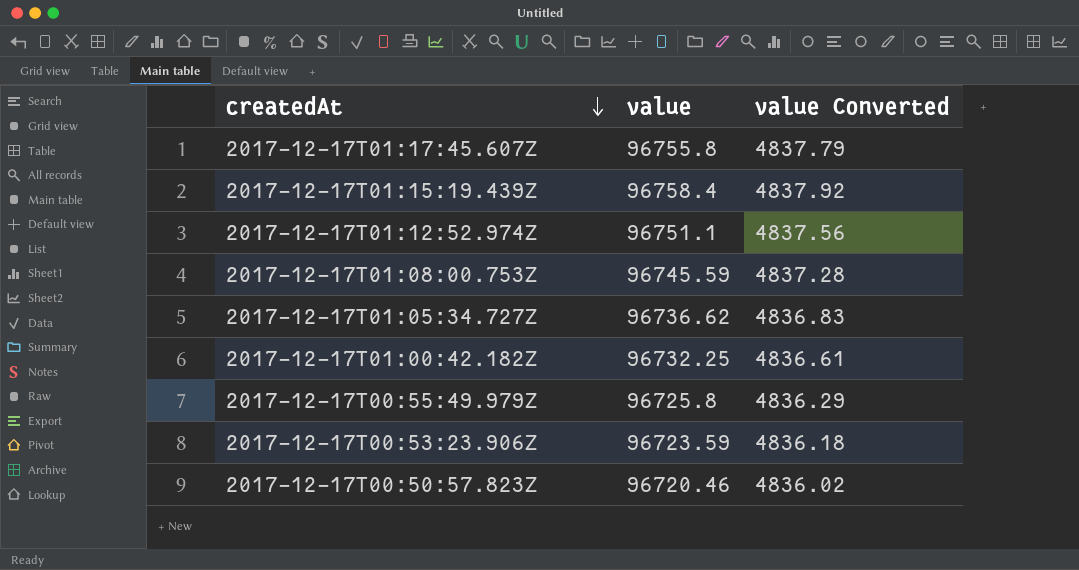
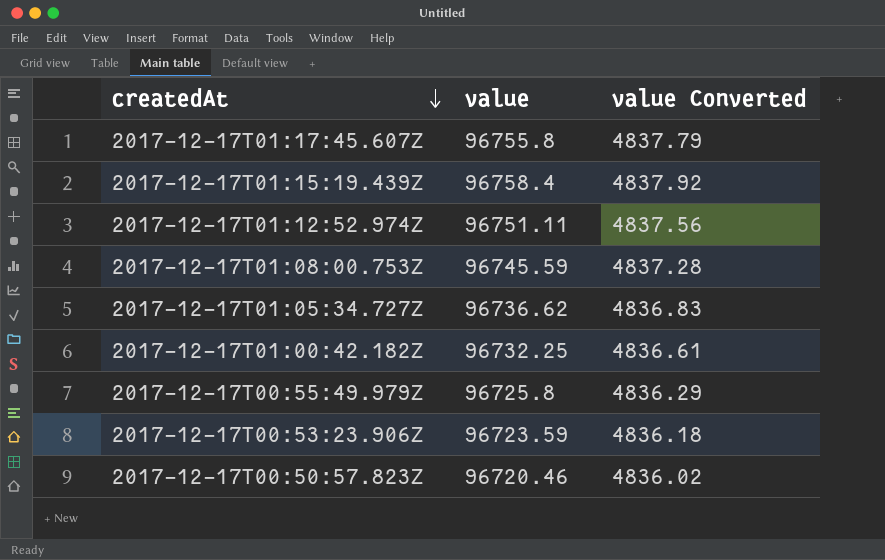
2017-12-17T01:12:52.974Z | value: 96751.1 -> 96751.11

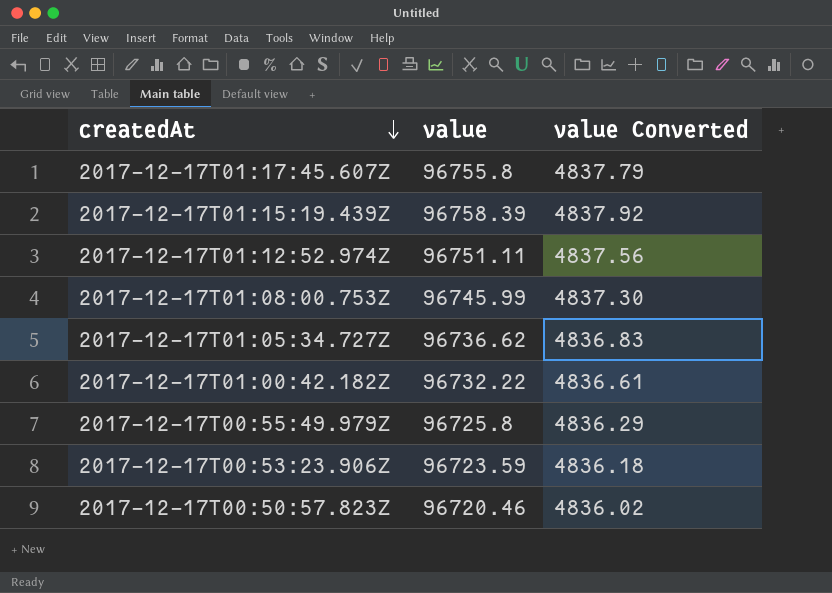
2017-12-17T01:15:19.439Z | value: 96758.4 -> 96758.39
2017-12-17T01:08:00.753Z | value: 96745.59 -> 96745.99
2017-12-17T01:08:00.753Z | value Converted: 4837.28 -> 4837.30
2017-12-17T01:00:42.182Z | value: 96732.25 -> 96732.22

